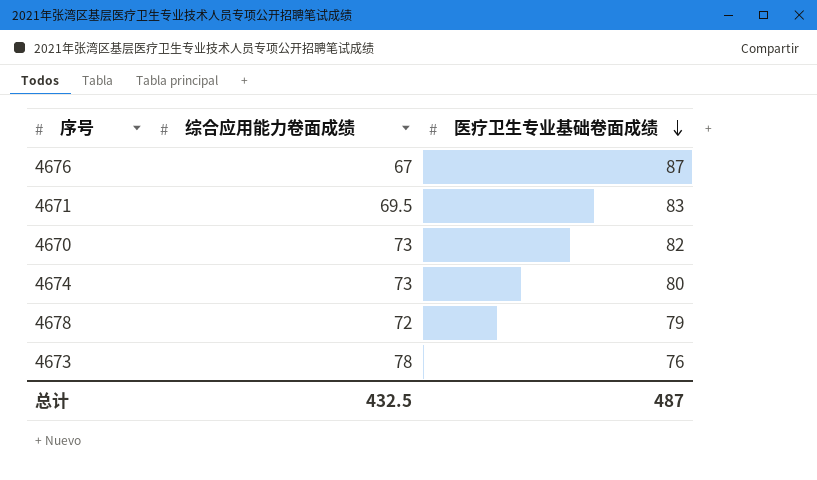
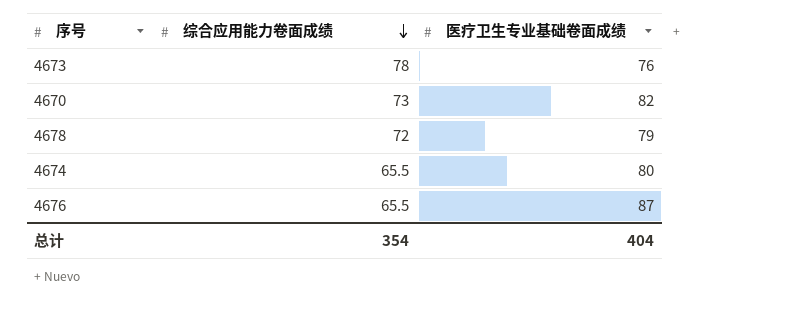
row order: 医疗卫生专业基础卷面成绩 descending -> 综合应用能力卷面成绩 descending
row 4671: 69.5 | 83 -> none
4674 | 综合应用能力卷面成绩: 73 -> 65.5
4676 | 综合应用能力卷面成绩: 67 -> 65.5
总计 | 综合应用能力卷面成绩: 432.5 -> 354
总计 | 医疗卫生专业基础卷面成绩: 487 -> 404

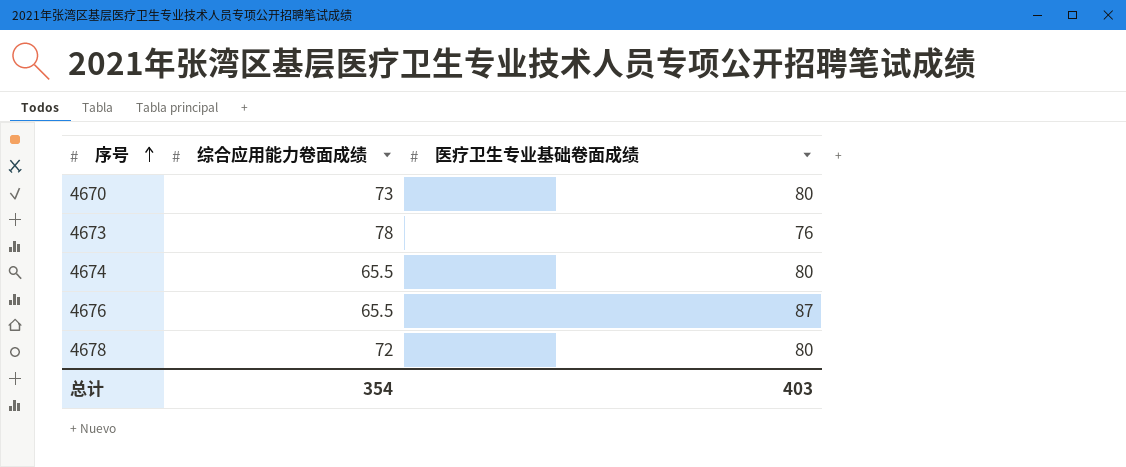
row order: 综合应用能力卷面成绩 descending -> 序号 ascending
4670 | 医疗卫生专业基础卷面成绩: 82 -> 80
4678 | 医疗卫生专业基础卷面成绩: 79 -> 80
总计 | 医疗卫生专业基础卷面成绩: 404 -> 403

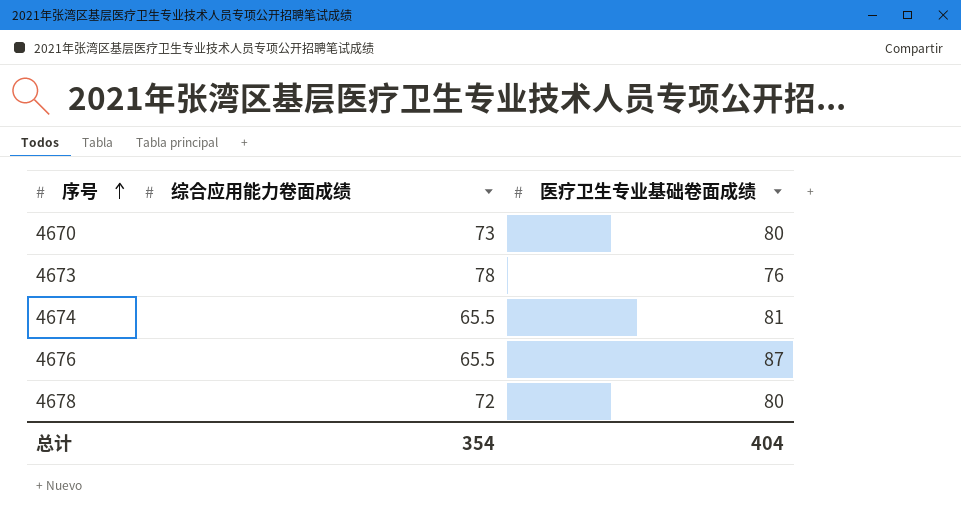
4674 | 医疗卫生专业基础卷面成绩: 80 -> 81
总计 | 医疗卫生专业基础卷面成绩: 403 -> 404

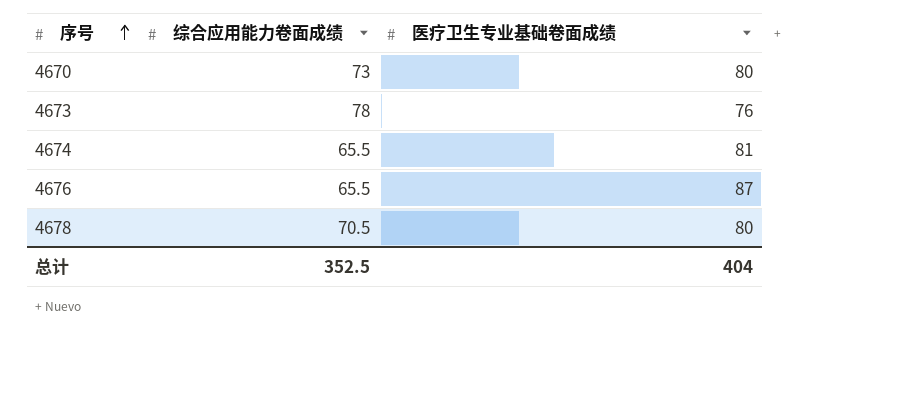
4678 | 综合应用能力卷面成绩: 72 -> 70.5
总计 | 综合应用能力卷面成绩: 354 -> 352.5

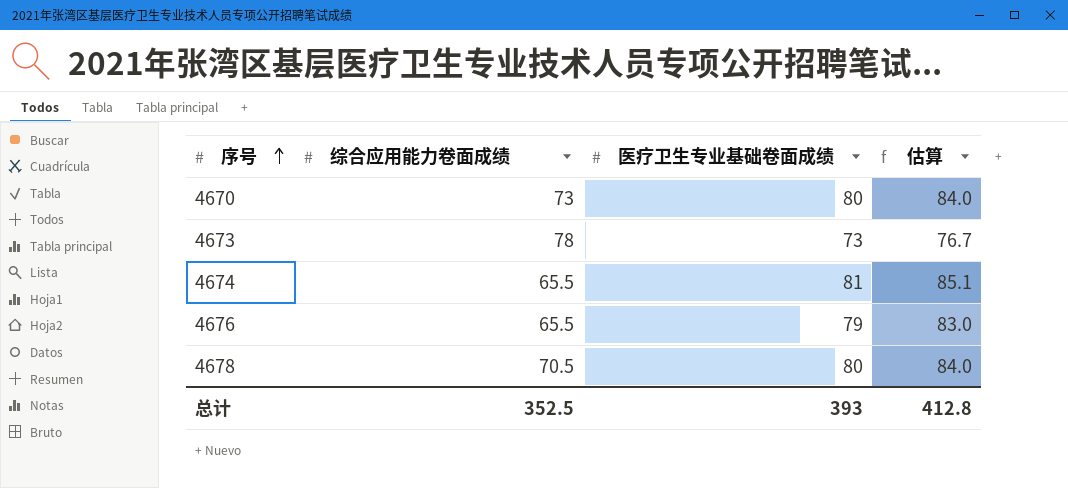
column 估算 | formula: none -> [医疗卫生专业基础卷面成绩] * 1.05
4673 | 医疗卫生专业基础卷面成绩: 76 -> 73
4676 | 医疗卫生专业基础卷面成绩: 87 -> 79
总计 | 医疗卫生专业基础卷面成绩: 404 -> 393

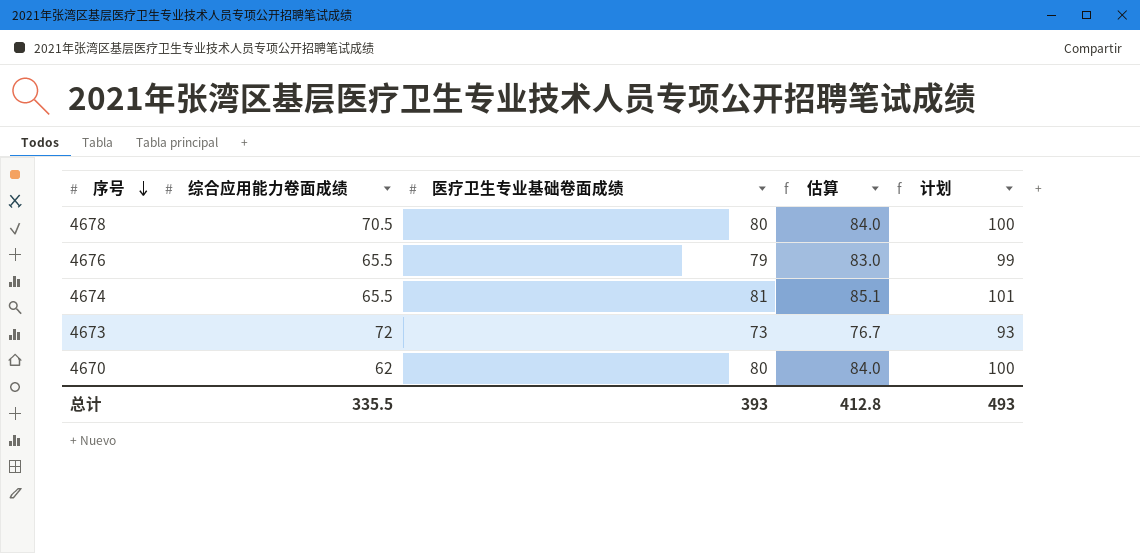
row order: 序号 ascending -> 序号 descending
column 计划 | formula: none -> [医疗卫生专业基础卷面成绩] + 20
4673 | 综合应用能力卷面成绩: 78 -> 72
4670 | 综合应用能力卷面成绩: 73 -> 62
总计 | 综合应用能力卷面成绩: 352.5 -> 335.5

